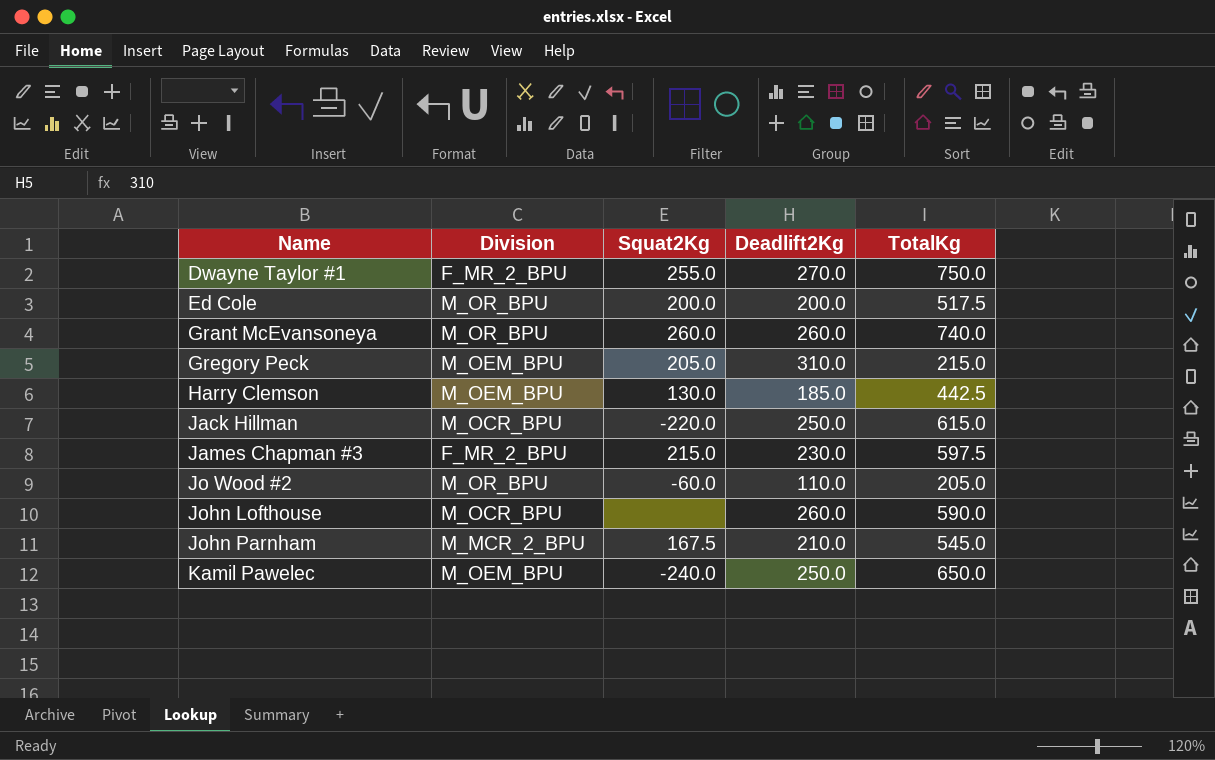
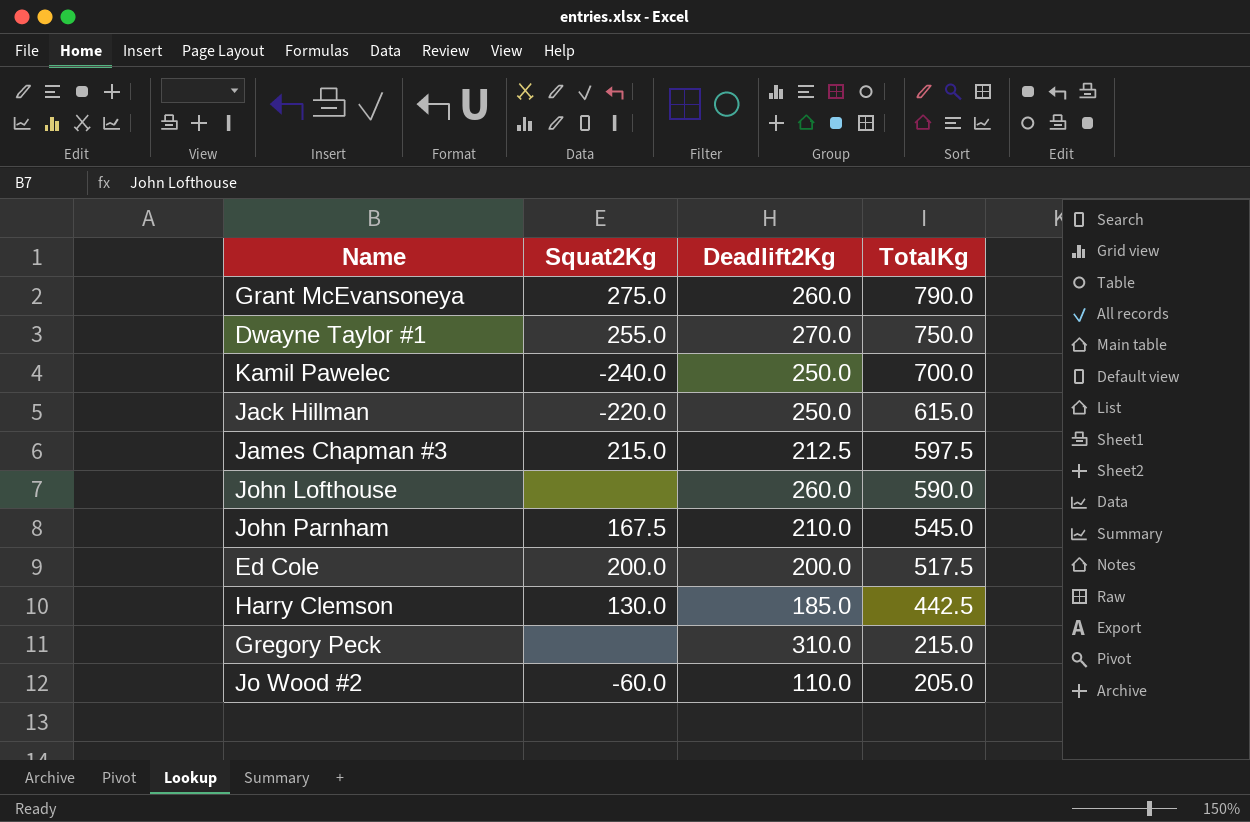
row order: Name ascending -> TotalKg descending
column Division | position: 2 -> none
Grant McEvansoneya | Squat2Kg: 260.0 -> 275.0
Grant McEvansoneya | TotalKg: 740.0 -> 790.0
Kamil Pawelec | TotalKg: 650.0 -> 700.0
James Chapman #3 | Deadlift2Kg: 230.0 -> 212.5
Gregory Peck | Squat2Kg: 205.0 -> none

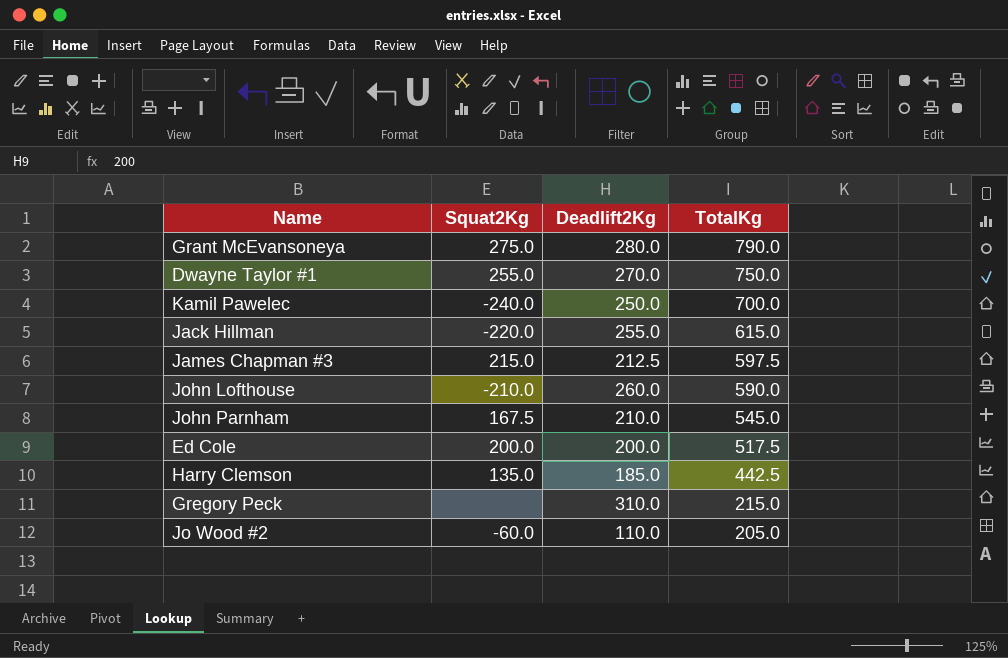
Grant McEvansoneya | Deadlift2Kg: 260.0 -> 280.0
Jack Hillman | Deadlift2Kg: 250.0 -> 255.0
John Lofthouse | Squat2Kg: none -> -210.0
Harry Clemson | Squat2Kg: 130.0 -> 135.0

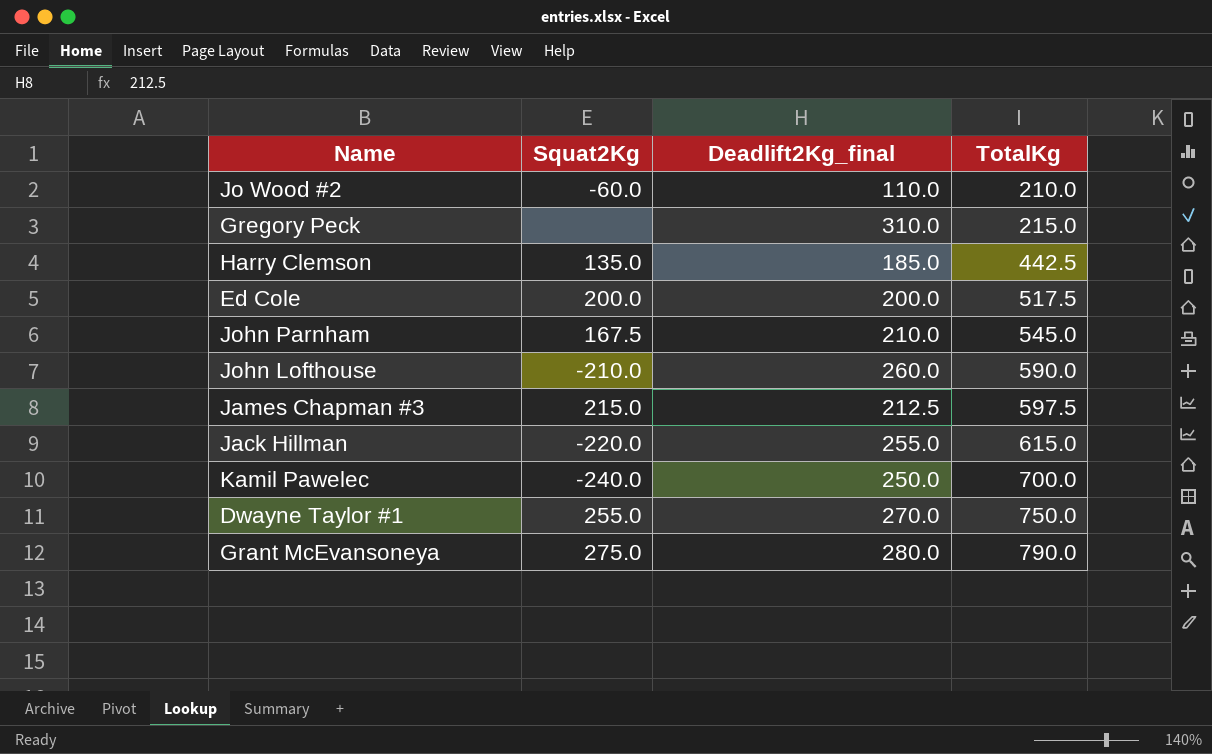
row order: TotalKg descending -> TotalKg ascending
column name: Deadlift2Kg -> Deadlift2Kg_final
Jo Wood #2 | TotalKg: 205.0 -> 210.0

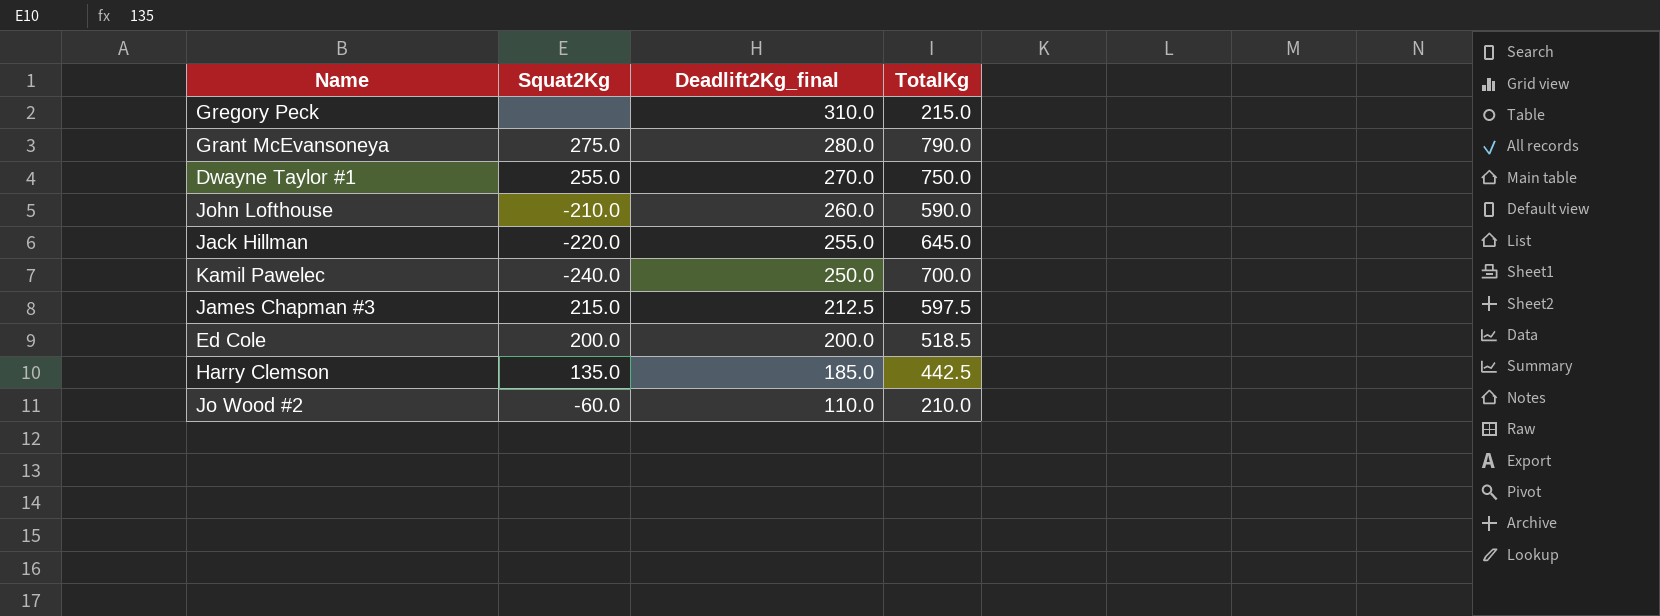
row order: TotalKg ascending -> Deadlift2Kg_final descending
row John Parnham: 167.5 | 210.0 | 545.0 -> none
Jack Hillman | TotalKg: 615.0 -> 645.0
Ed Cole | TotalKg: 517.5 -> 518.5

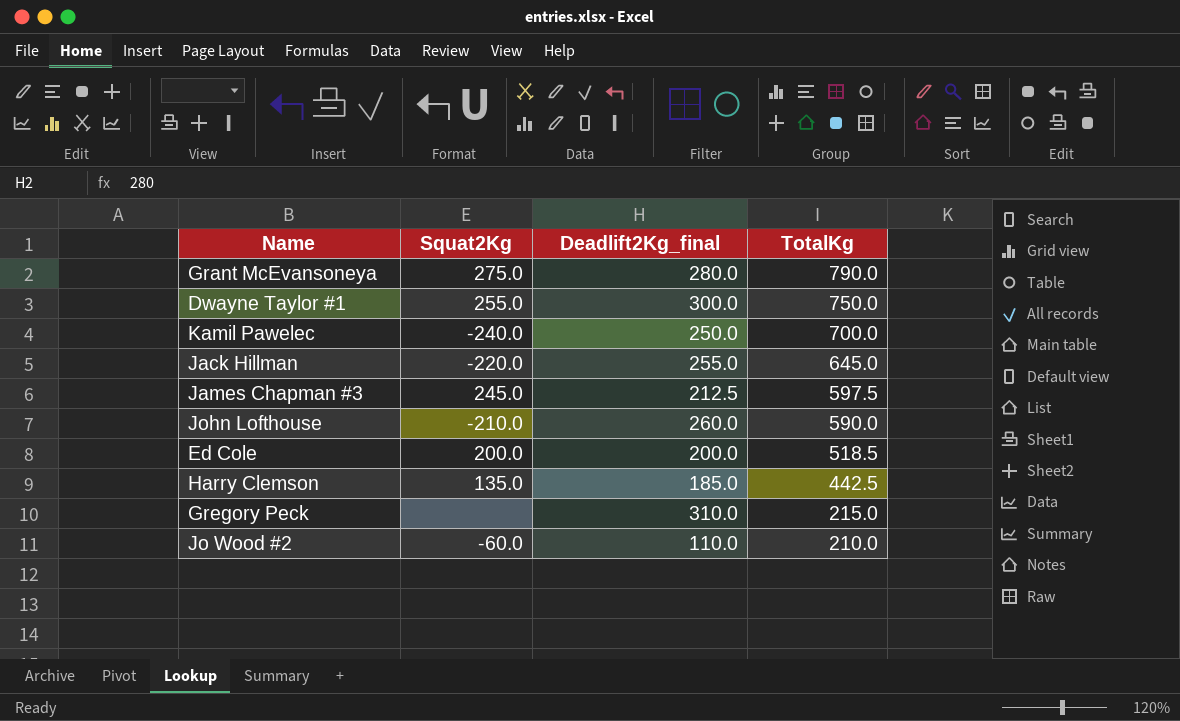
row order: Deadlift2Kg_final descending -> TotalKg descending
Dwayne Taylor #1 | Deadlift2Kg_final: 270.0 -> 300.0
James Chapman #3 | Squat2Kg: 215.0 -> 245.0

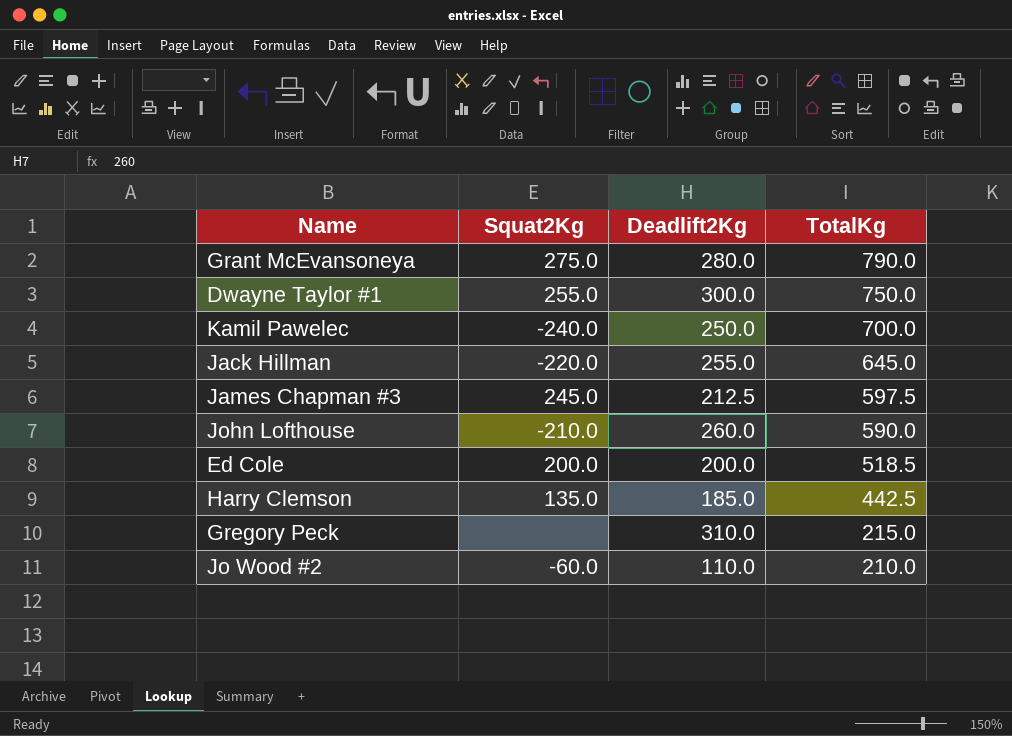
column name: Deadlift2Kg_final -> Deadlift2Kg

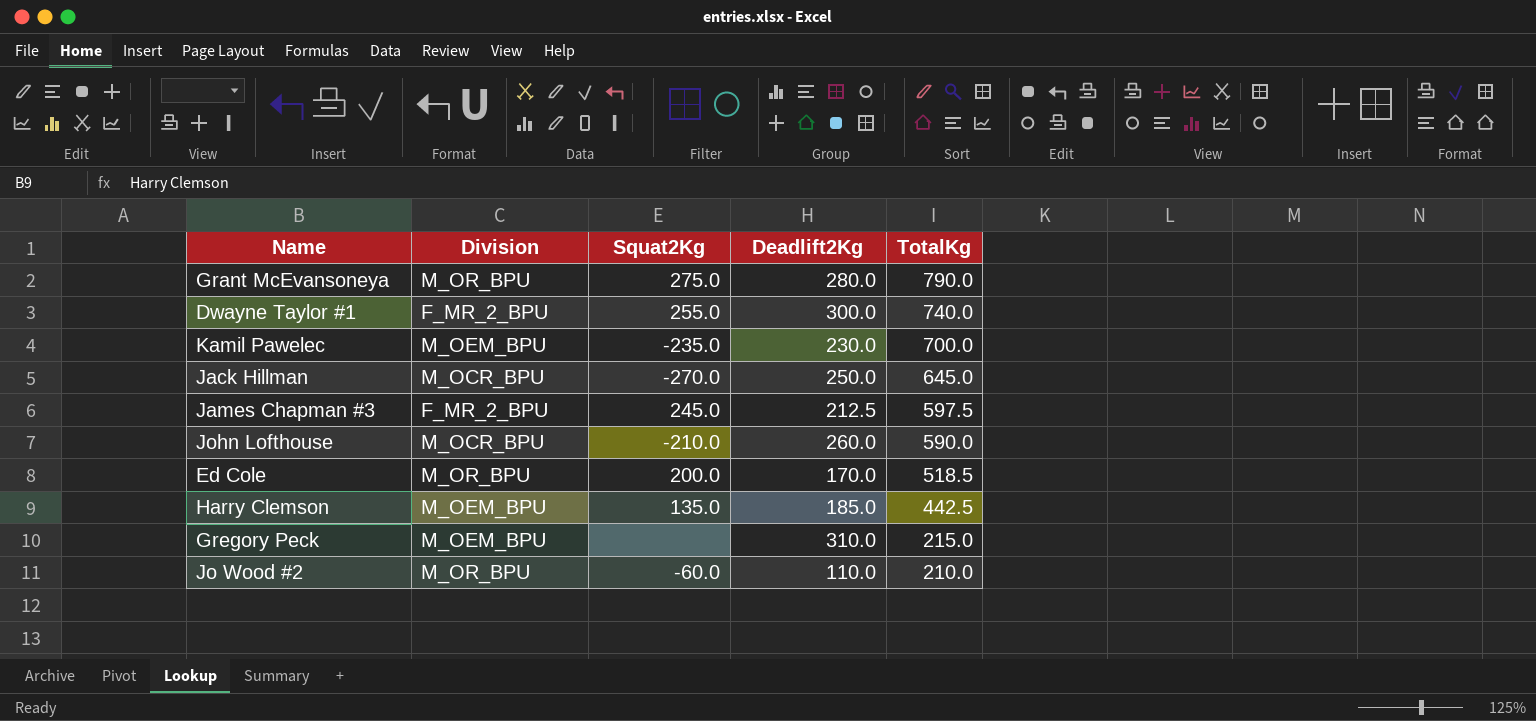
column Division | position: none -> 2
Dwayne Taylor #1 | TotalKg: 750.0 -> 740.0
Kamil Pawelec | Squat2Kg: -240.0 -> -235.0
Kamil Pawelec | Deadlift2Kg: 250.0 -> 230.0
Jack Hillman | Squat2Kg: -220.0 -> -270.0
Jack Hillman | Deadlift2Kg: 255.0 -> 250.0
Ed Cole | Deadlift2Kg: 200.0 -> 170.0

